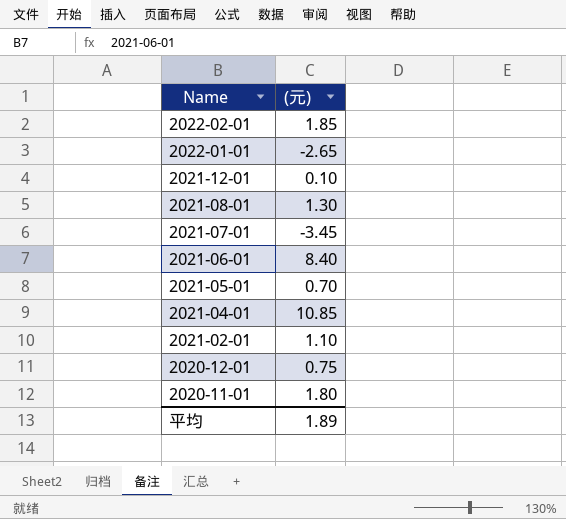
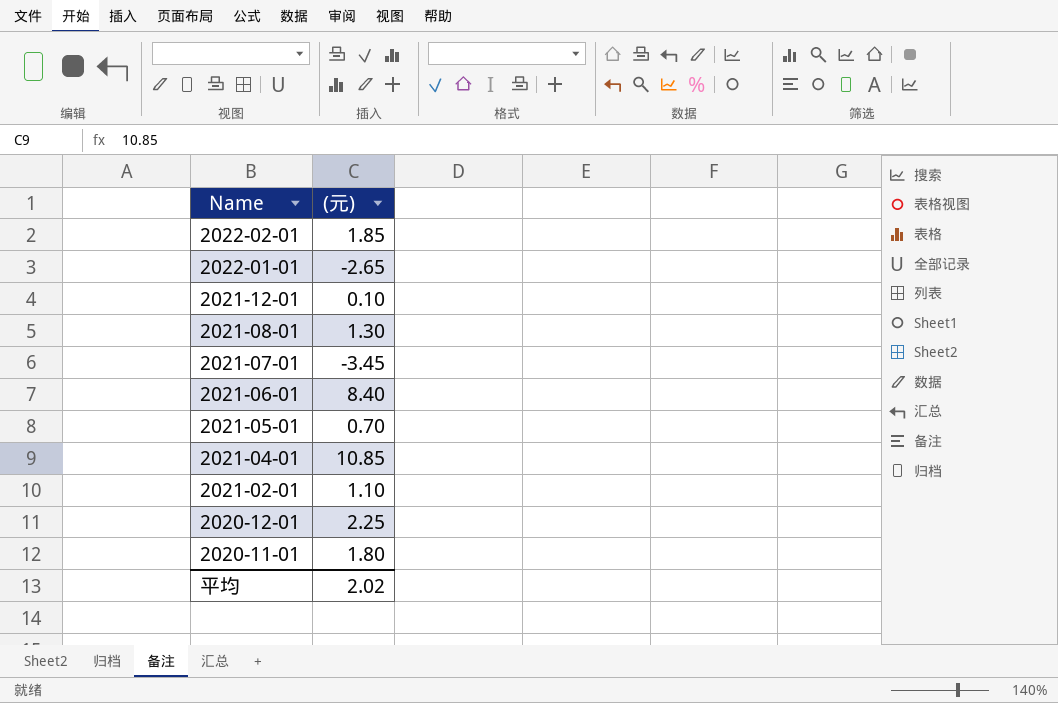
2020-12-01 | (元): 0.75 -> 2.25
平均 | (元): 1.89 -> 2.02

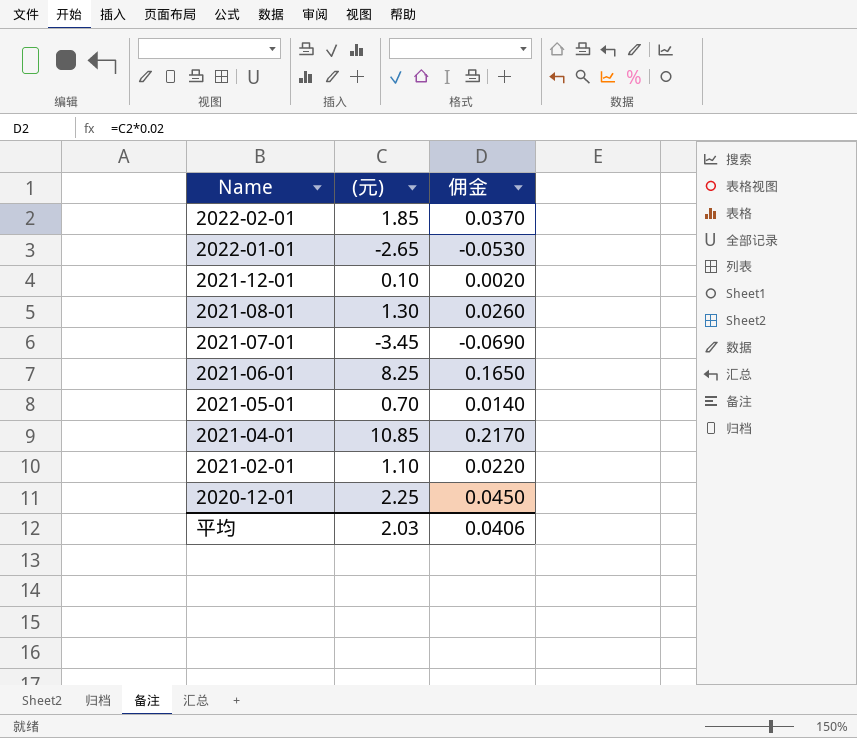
column 佣金 | formula: none -> [(元)] * 0.02
row 2020-11-01: 1.80 -> none
2021-06-01 | (元): 8.40 -> 8.25
平均 | (元): 2.02 -> 2.03

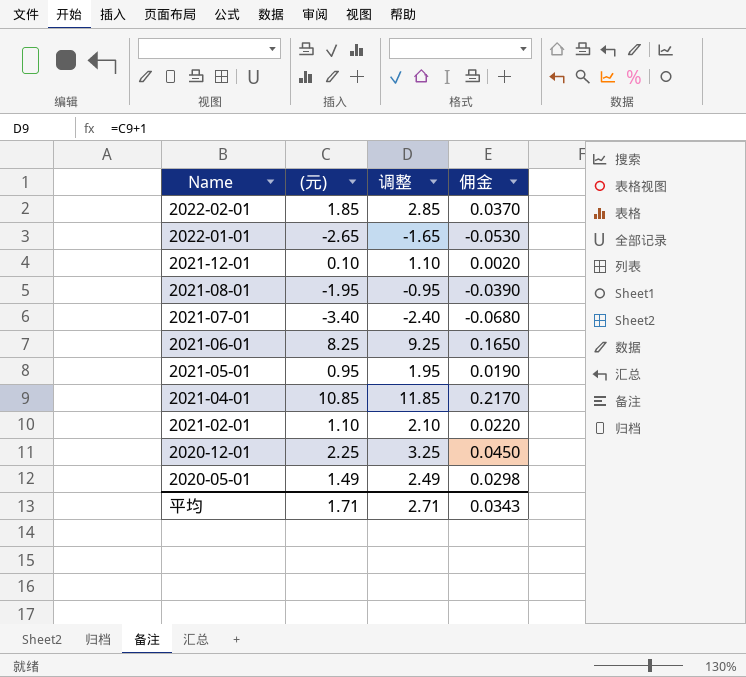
column 调整 | formula: none -> [(元)] + 1
2021-08-01 | (元): 1.30 -> -1.95
2021-08-01 | 佣金: 0.0260 -> -0.0390
2021-07-01 | (元): -3.45 -> -3.40
2021-07-01 | 佣金: -0.0690 -> -0.0680
2021-05-01 | (元): 0.70 -> 0.95
2021-05-01 | 佣金: 0.0140 -> 0.0190
row 2020-05-01: none -> 1.49 | 2.49 | 0.0298
平均 | (元): 2.03 -> 1.71
平均 | 佣金: 0.0406 -> 0.0343

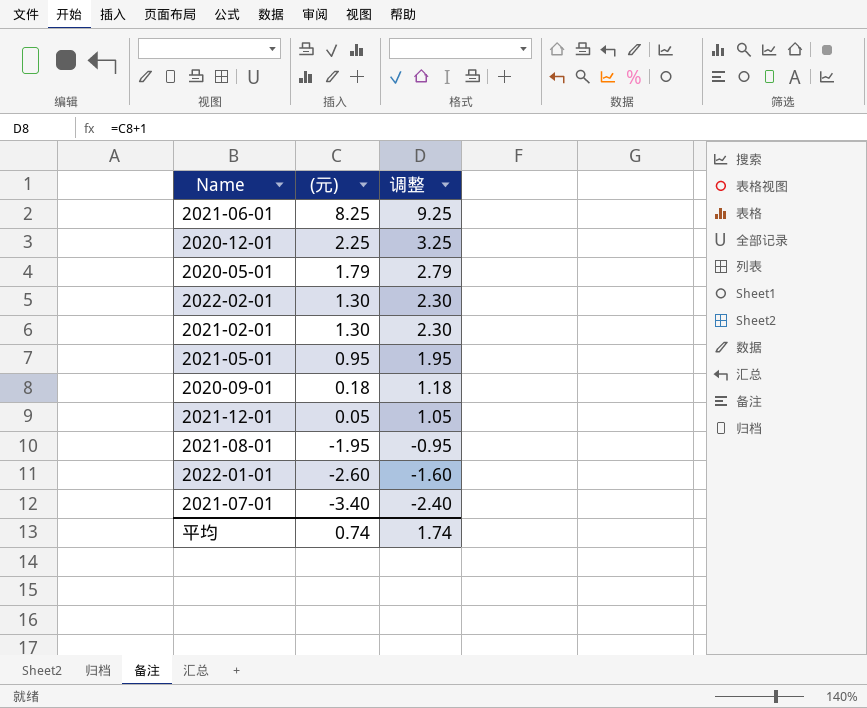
row order: Name descending -> (元) descending
column 佣金 | formula: [(元)] * 0.02 -> none
row 2021-04-01: 10.85 | 11.85 | 0.2170 -> none
2020-05-01 | (元): 1.49 -> 1.79
2020-05-01 | 调整: 2.49 -> 2.79
2022-02-01 | (元): 1.85 -> 1.30
2022-02-01 | 调整: 2.85 -> 2.30
2021-02-01 | (元): 1.10 -> 1.30
2021-02-01 | 调整: 2.10 -> 2.30
row 2020-09-01: none -> 0.18 | 1.18
2021-12-01 | (元): 0.10 -> 0.05
2021-12-01 | 调整: 1.10 -> 1.05
2022-01-01 | (元): -2.65 -> -2.60
2022-01-01 | 调整: -1.65 -> -1.60
平均 | (元): 1.71 -> 0.74
平均 | 调整: 2.71 -> 1.74

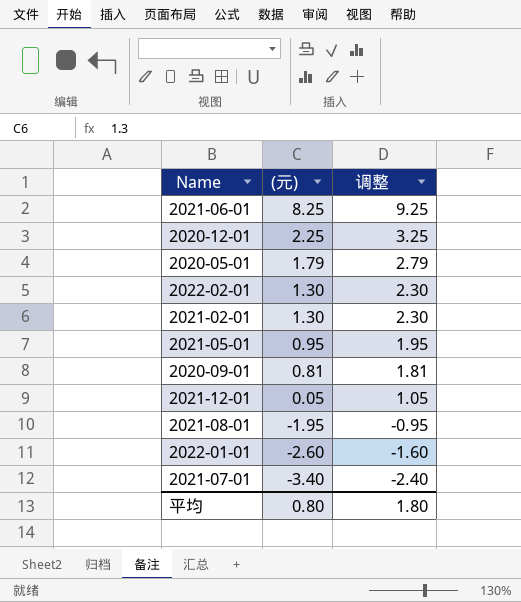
2020-09-01 | (元): 0.18 -> 0.81
2020-09-01 | 调整: 1.18 -> 1.81
平均 | (元): 0.74 -> 0.80
平均 | 调整: 1.74 -> 1.80

